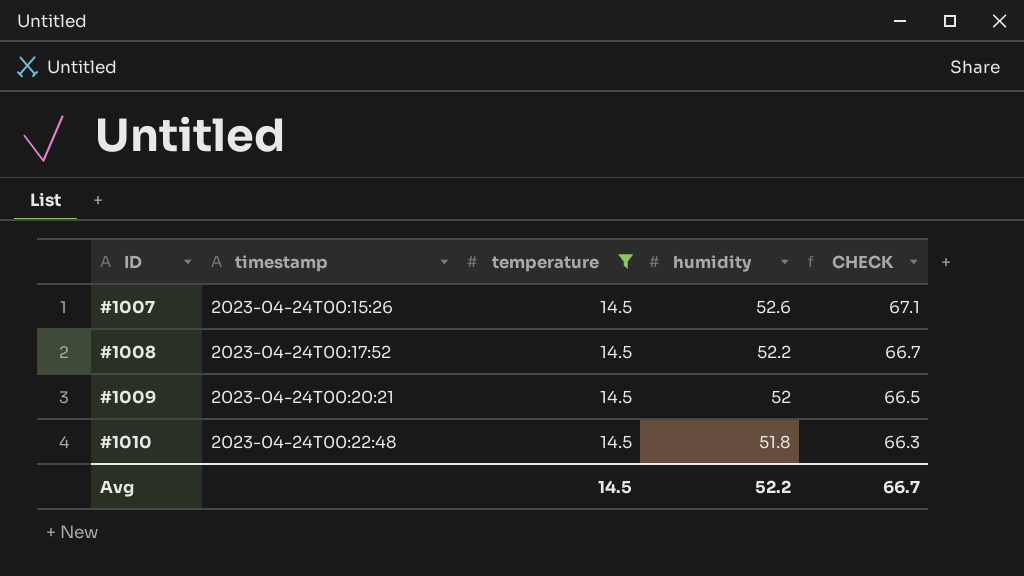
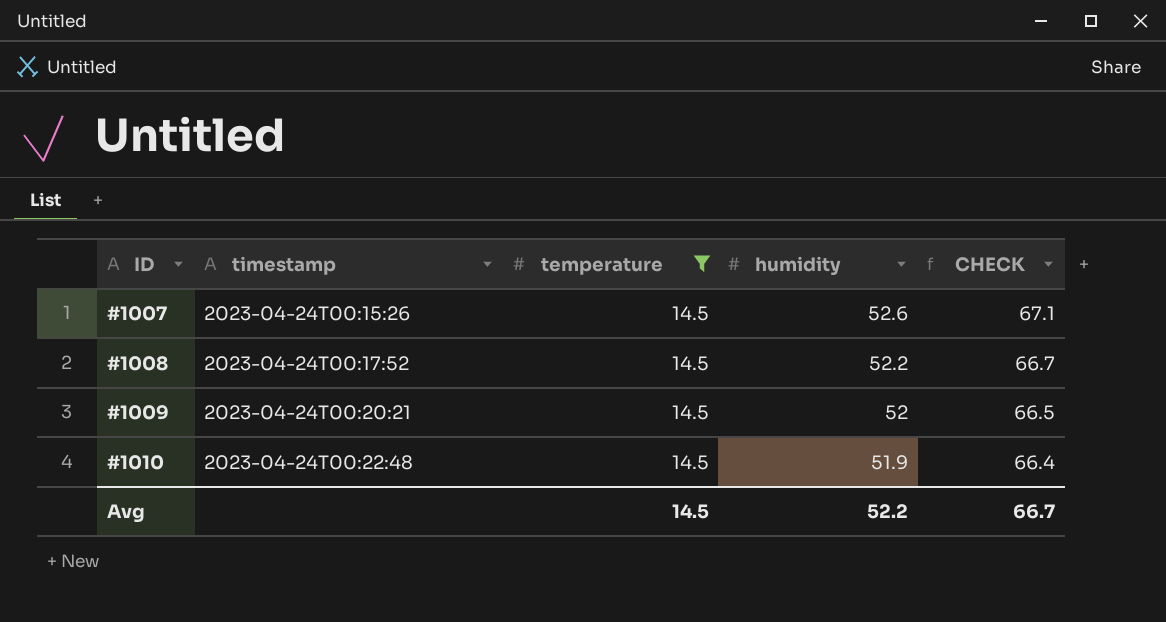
#1010 | humidity: 51.8 -> 51.9
#1010 | CHECK: 66.3 -> 66.4

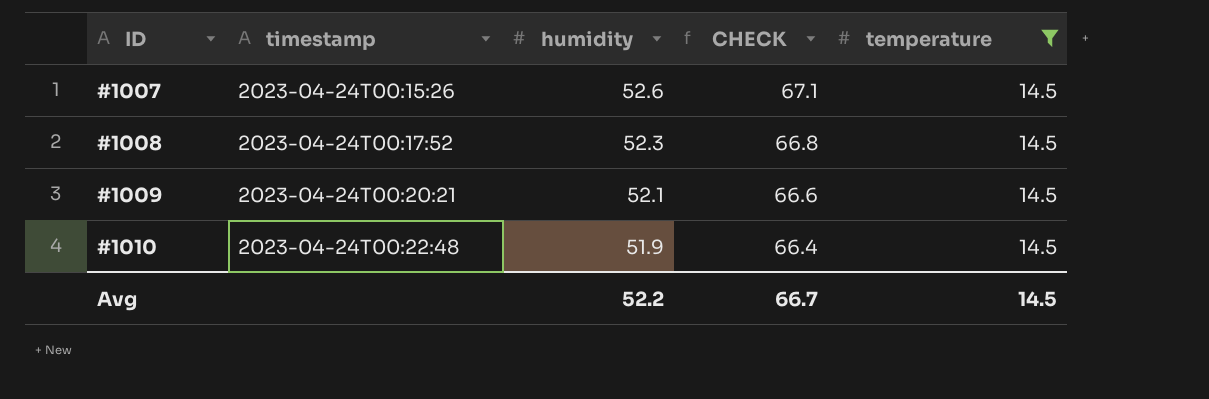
column temperature | position: 3 -> 5
#1008 | humidity: 52.2 -> 52.3
#1008 | CHECK: 66.7 -> 66.8
#1009 | humidity: 52 -> 52.1
#1009 | CHECK: 66.5 -> 66.6

